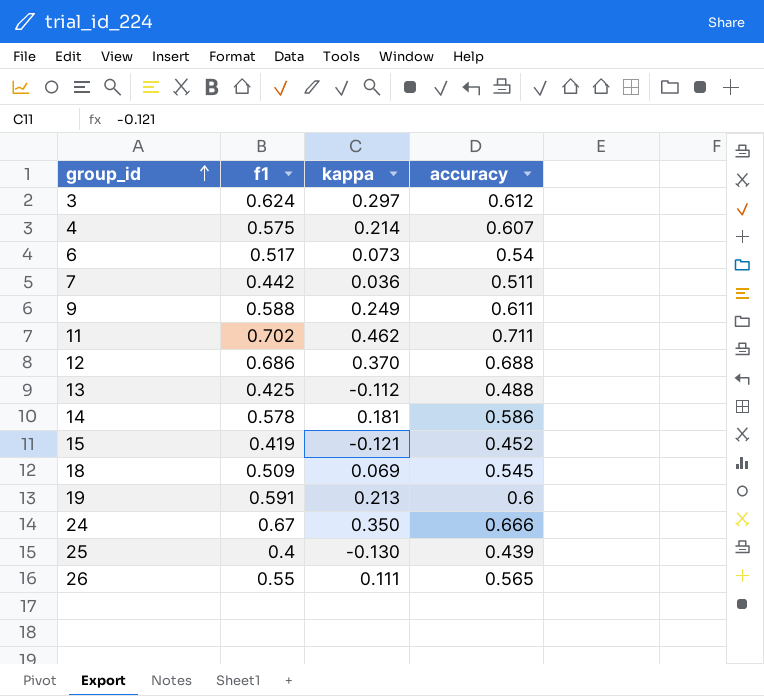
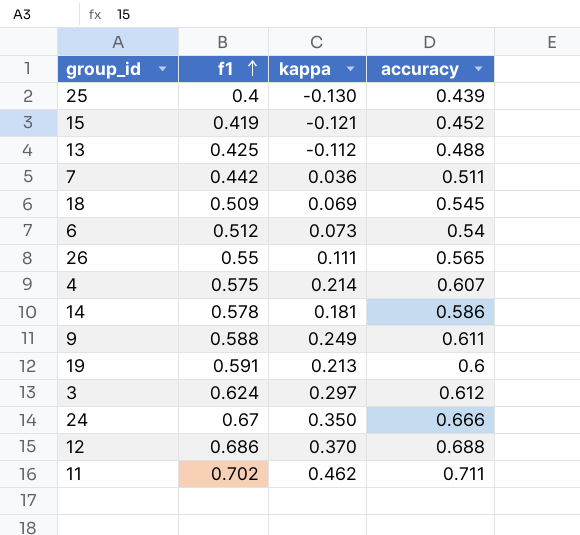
row order: group_id ascending -> f1 ascending
6 | f1: 0.517 -> 0.512

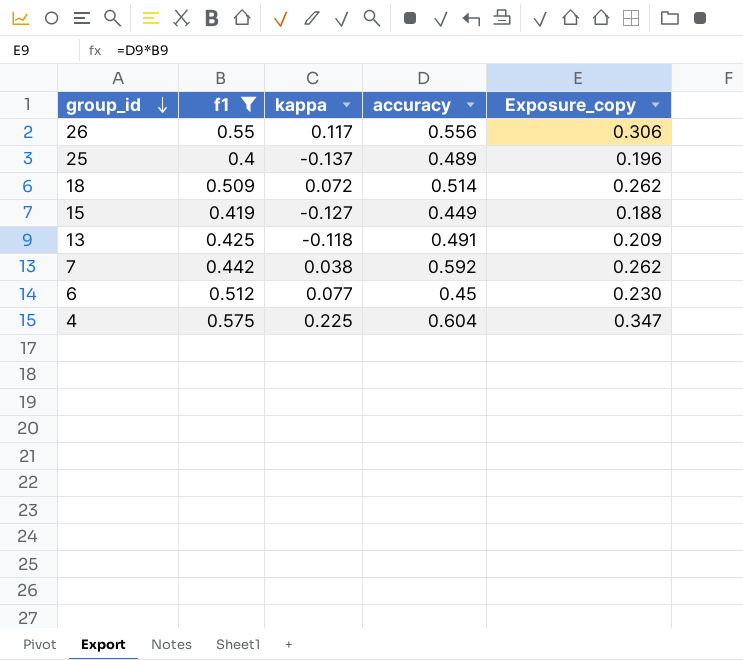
filter: none -> f1 <= 0.575
row order: f1 ascending -> group_id descending
column Exposure_copy | formula: none -> [f1] * [accuracy]
26 | kappa: 0.111 -> 0.117
26 | accuracy: 0.565 -> 0.556
25 | kappa: -0.130 -> -0.137
25 | accuracy: 0.439 -> 0.489
18 | kappa: 0.069 -> 0.072
18 | accuracy: 0.545 -> 0.514
15 | kappa: -0.121 -> -0.127
15 | accuracy: 0.452 -> 0.449
13 | kappa: -0.112 -> -0.118
13 | accuracy: 0.488 -> 0.491
7 | kappa: 0.036 -> 0.038
7 | accuracy: 0.511 -> 0.592
6 | kappa: 0.073 -> 0.077
6 | accuracy: 0.54 -> 0.45
4 | kappa: 0.214 -> 0.225
4 | accuracy: 0.607 -> 0.604

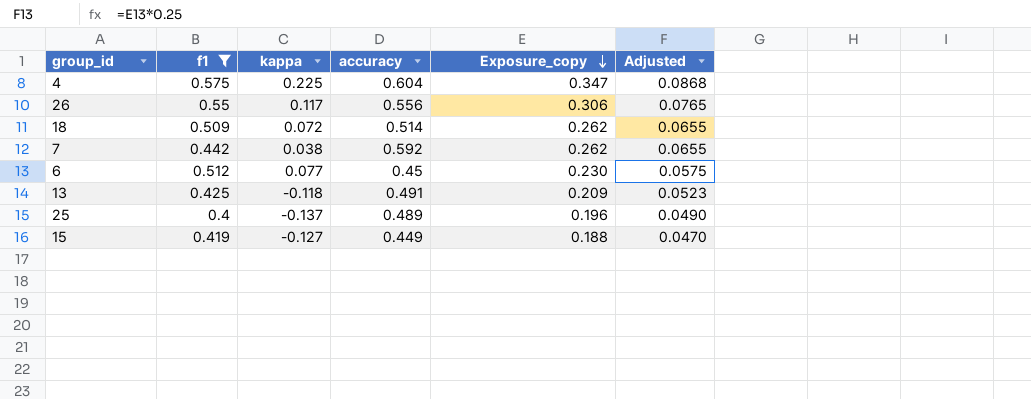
row order: group_id descending -> Exposure_copy descending
column Adjusted | formula: none -> [Exposure_copy] * 0.25

